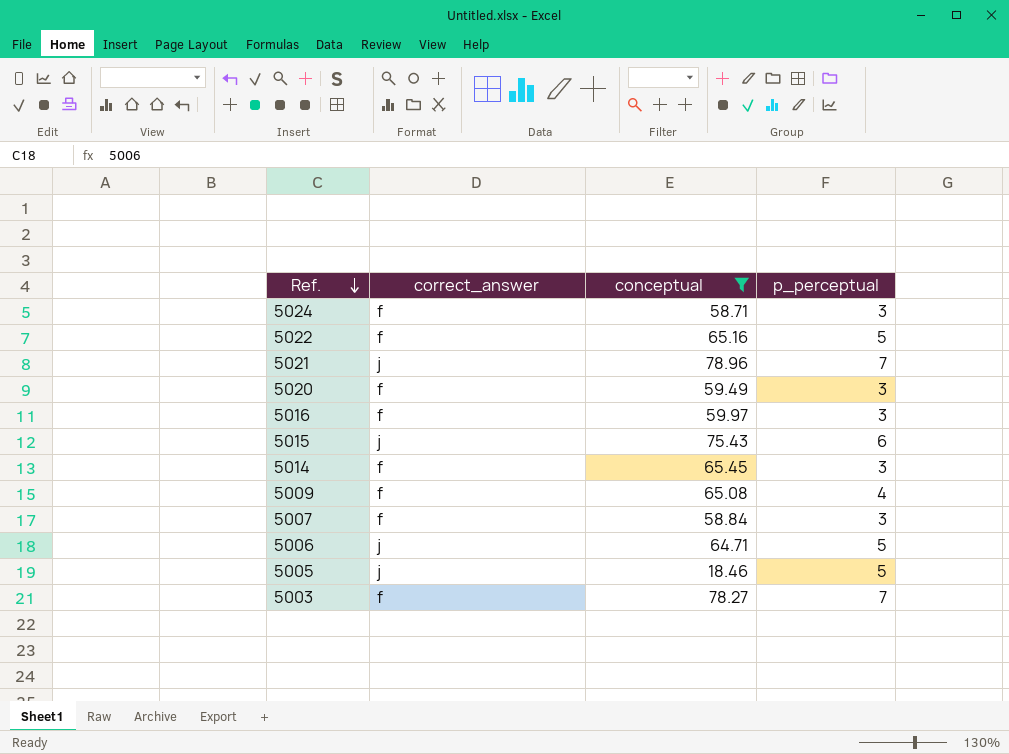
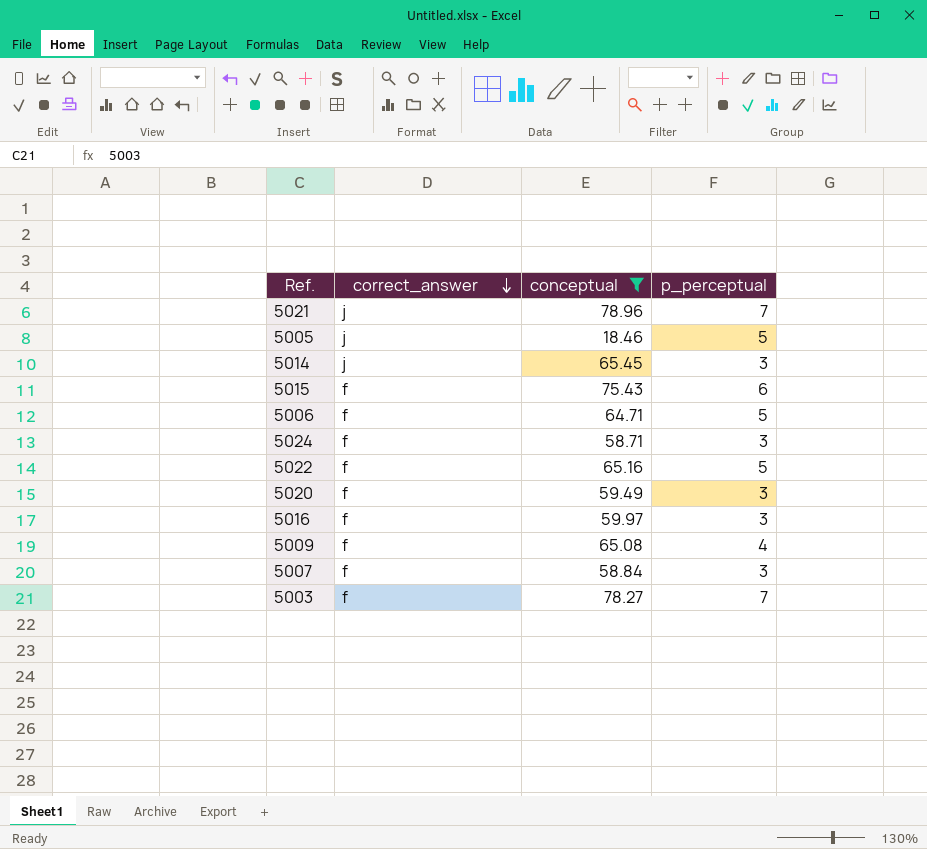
row order: Ref. descending -> correct_answer descending
5014 | correct_answer: f -> j
5015 | correct_answer: j -> f
5006 | correct_answer: j -> f

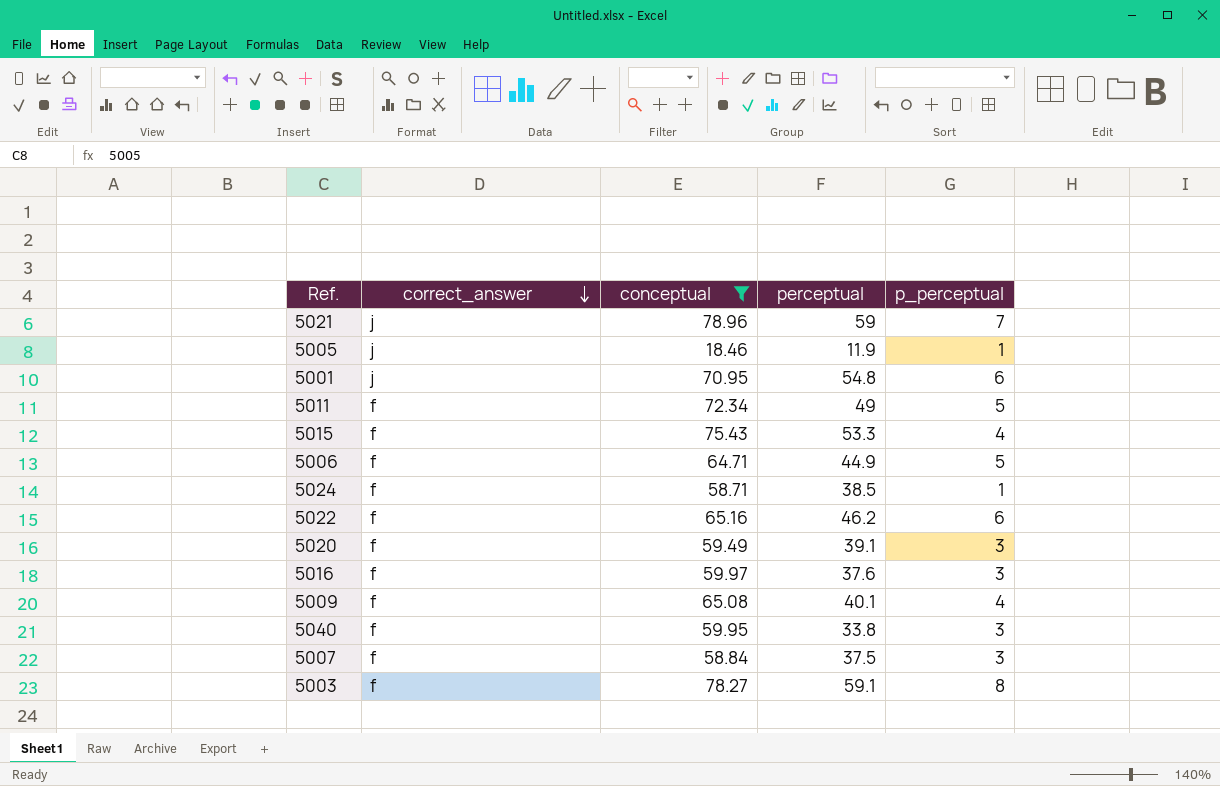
column perceptual | position: none -> 4
row 5014: j | 65.45 | 3 -> none
5005 | p_perceptual: 5 -> 1
row 5001: none -> j | 70.95 | 54.8 | 6
row 5011: none -> f | 72.34 | 49 | 5
5015 | p_perceptual: 6 -> 4
5024 | p_perceptual: 3 -> 1
5022 | p_perceptual: 5 -> 6
row 5040: none -> f | 59.95 | 33.8 | 3
5003 | p_perceptual: 7 -> 8

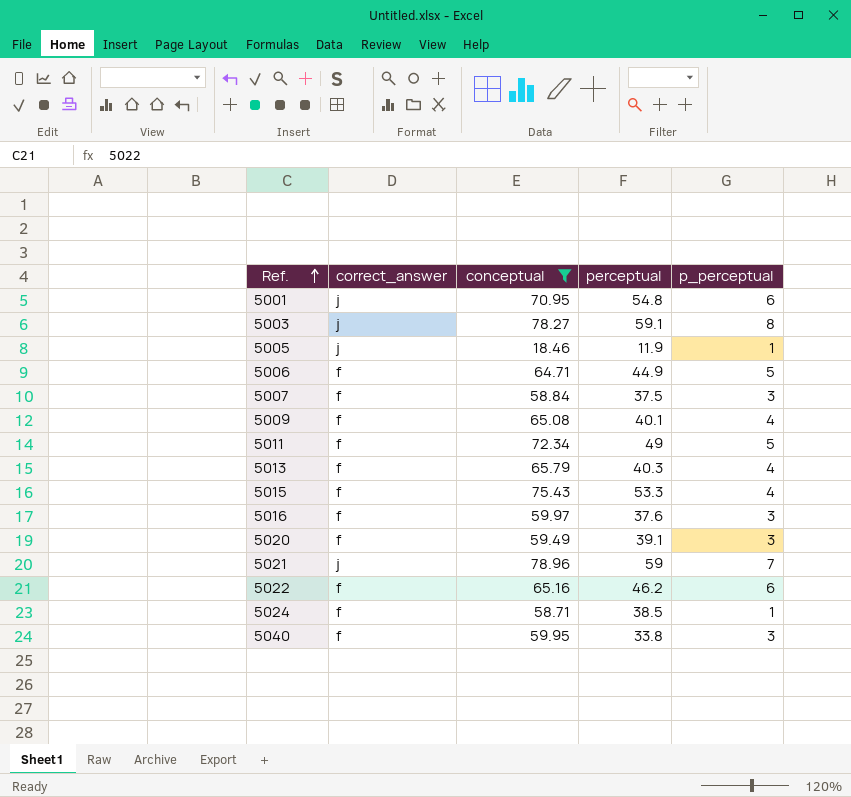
row order: correct_answer descending -> Ref. ascending
5003 | correct_answer: f -> j
row 5013: none -> f | 65.79 | 40.3 | 4

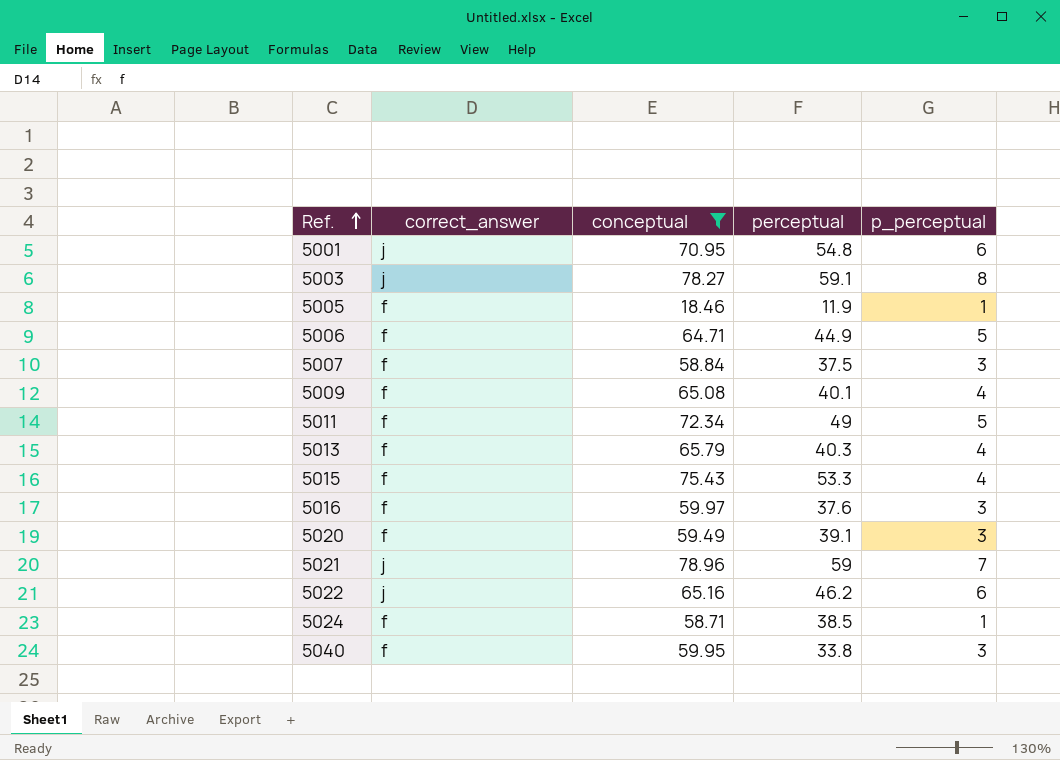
5005 | correct_answer: j -> f
5022 | correct_answer: f -> j

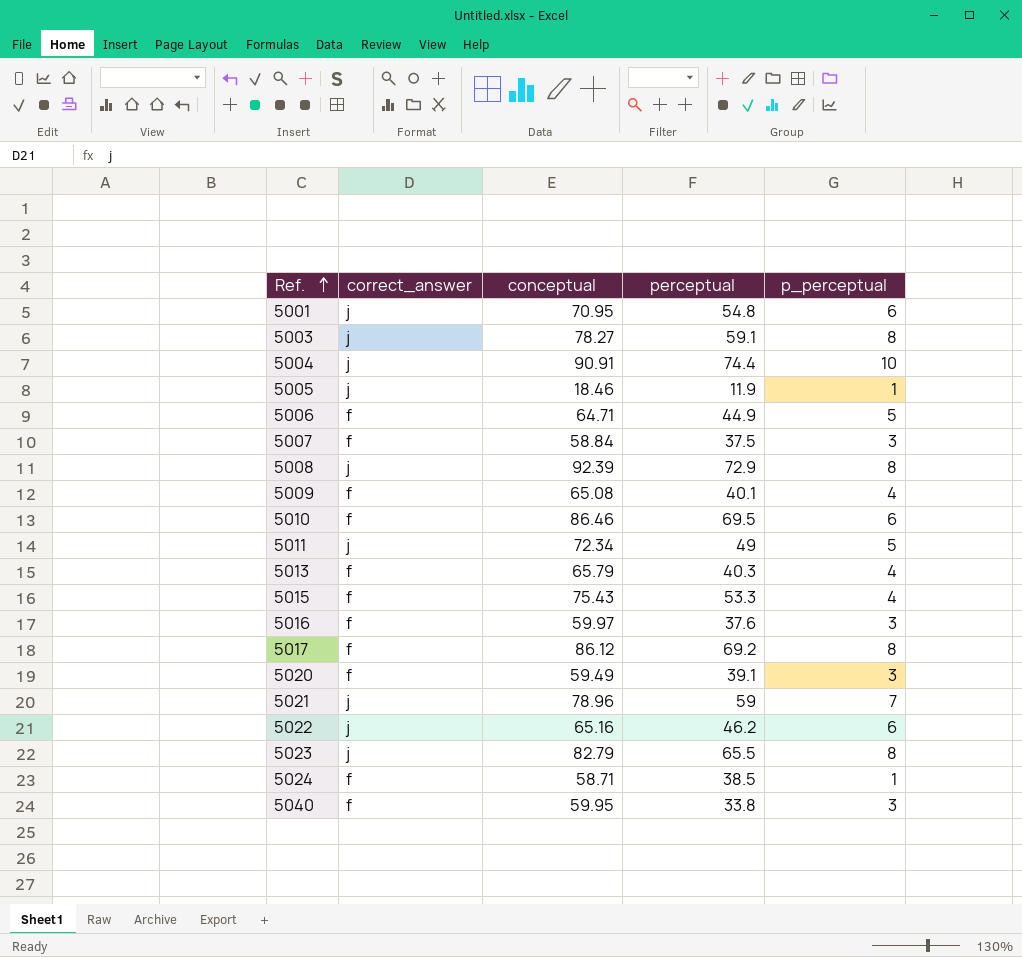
filter: conceptual <= 78.96 -> none
5005 | correct_answer: f -> j
5011 | correct_answer: f -> j

